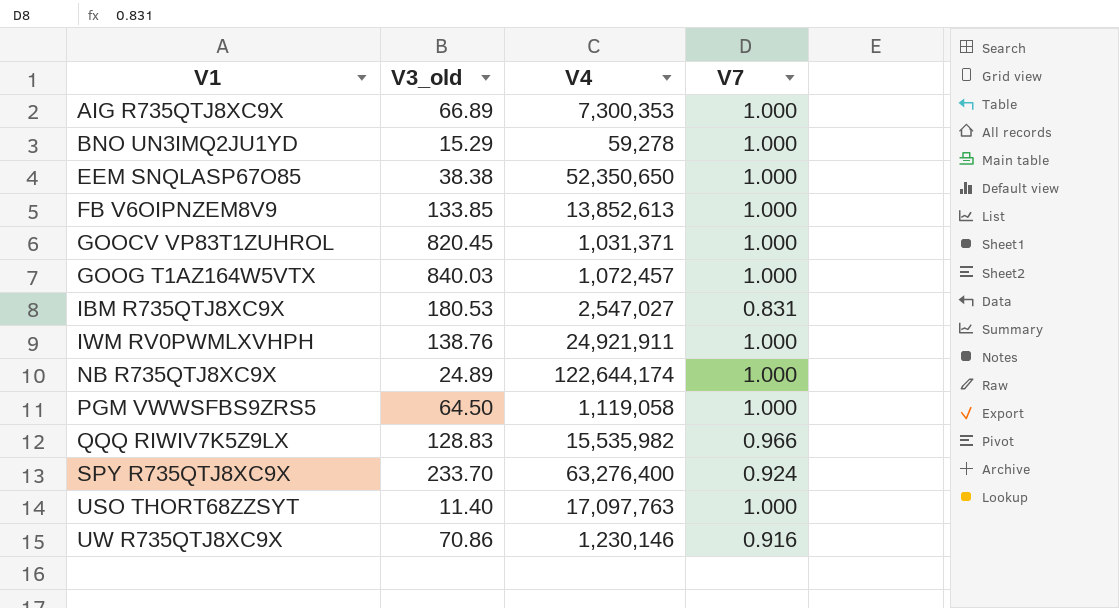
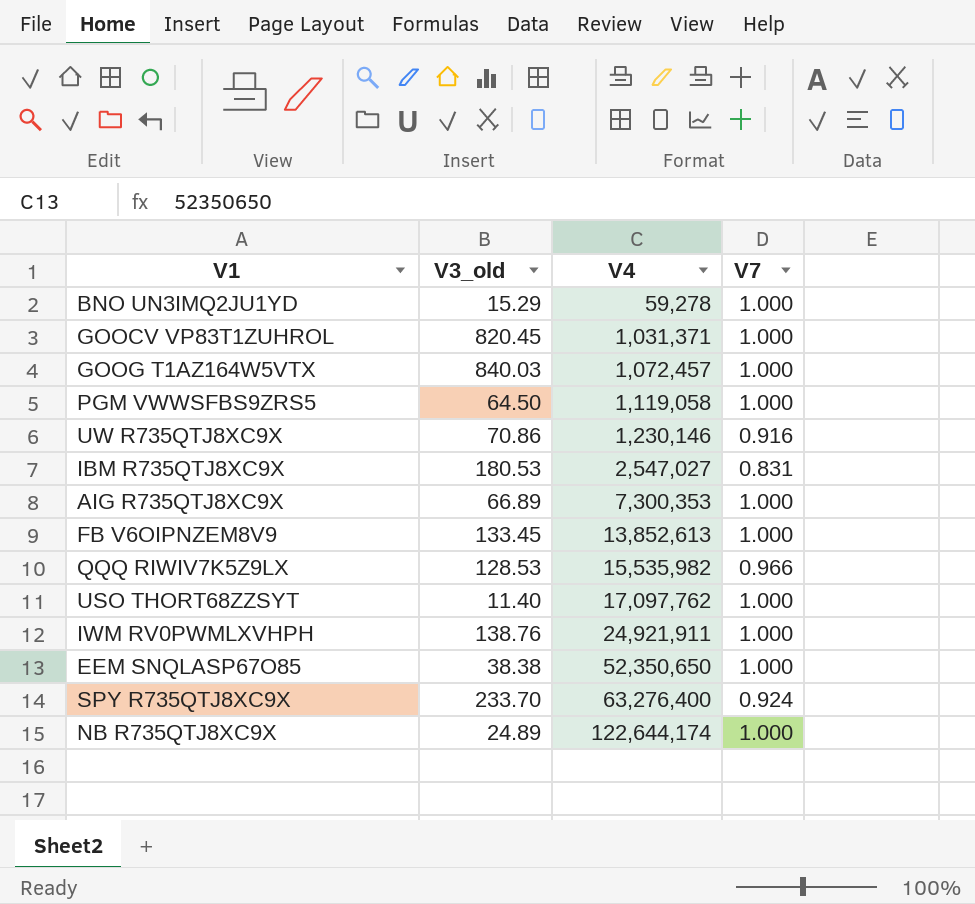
row order: V1 ascending -> V4 ascending
FB V6OIPNZEM8V9 | V3_old: 133.85 -> 133.45
QQQ RIWIV7K5Z9LX | V3_old: 128.83 -> 128.53
USO THORT68ZZSYT | V4: 17,097,763 -> 17,097,762

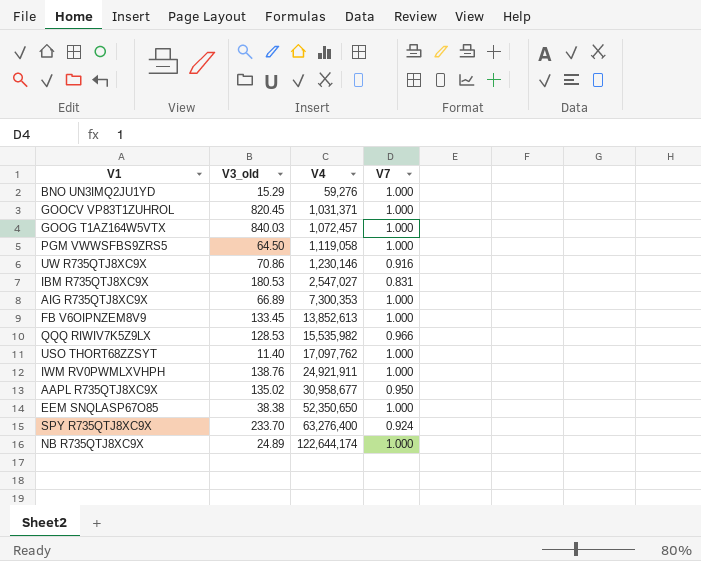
BNO UN3IMQ2JU1YD | V4: 59,278 -> 59,276
row AAPL R735QTJ8XC9X: none -> 135.02 | 30,958,677 | 0.950

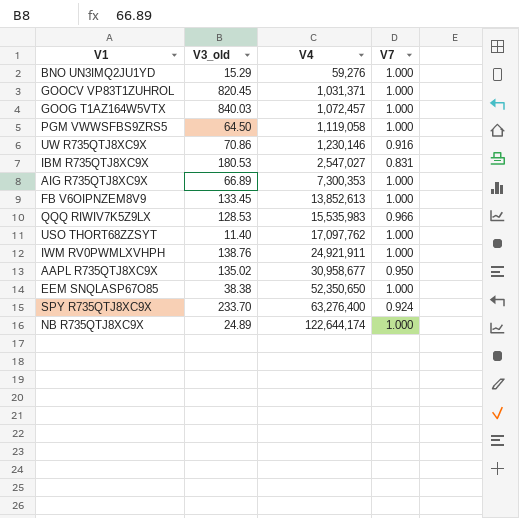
QQQ RIWIV7K5Z9LX | V4: 15,535,982 -> 15,535,983

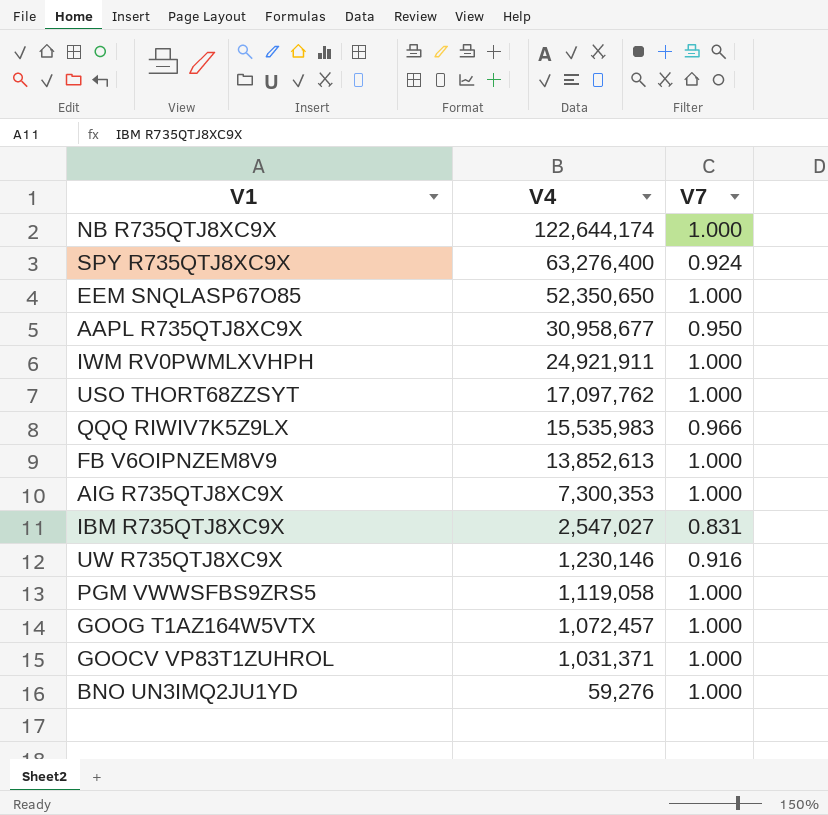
row order: V4 ascending -> V4 descending
column V3_old | position: 2 -> none

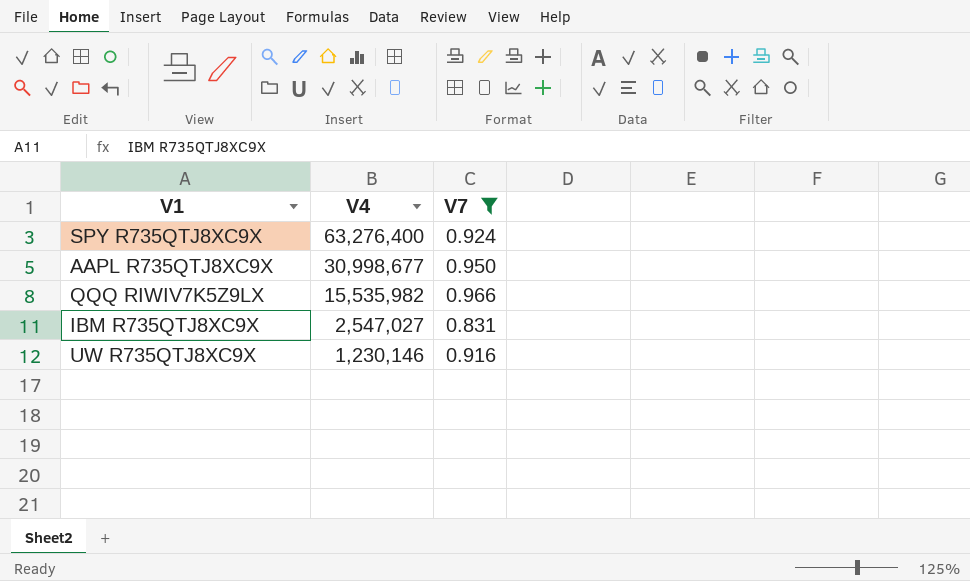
filter: none -> V7 != 1.000
AAPL R735QTJ8XC9X | V4: 30,958,677 -> 30,998,677
QQQ RIWIV7K5Z9LX | V4: 15,535,983 -> 15,535,982

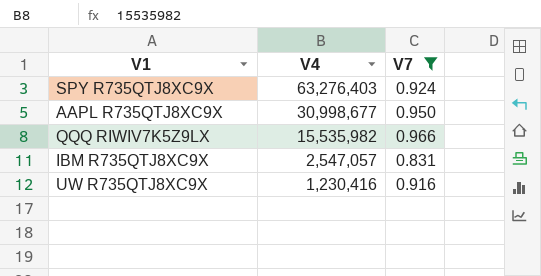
SPY R735QTJ8XC9X | V4: 63,276,400 -> 63,276,403
IBM R735QTJ8XC9X | V4: 2,547,027 -> 2,547,057
UW R735QTJ8XC9X | V4: 1,230,146 -> 1,230,416

